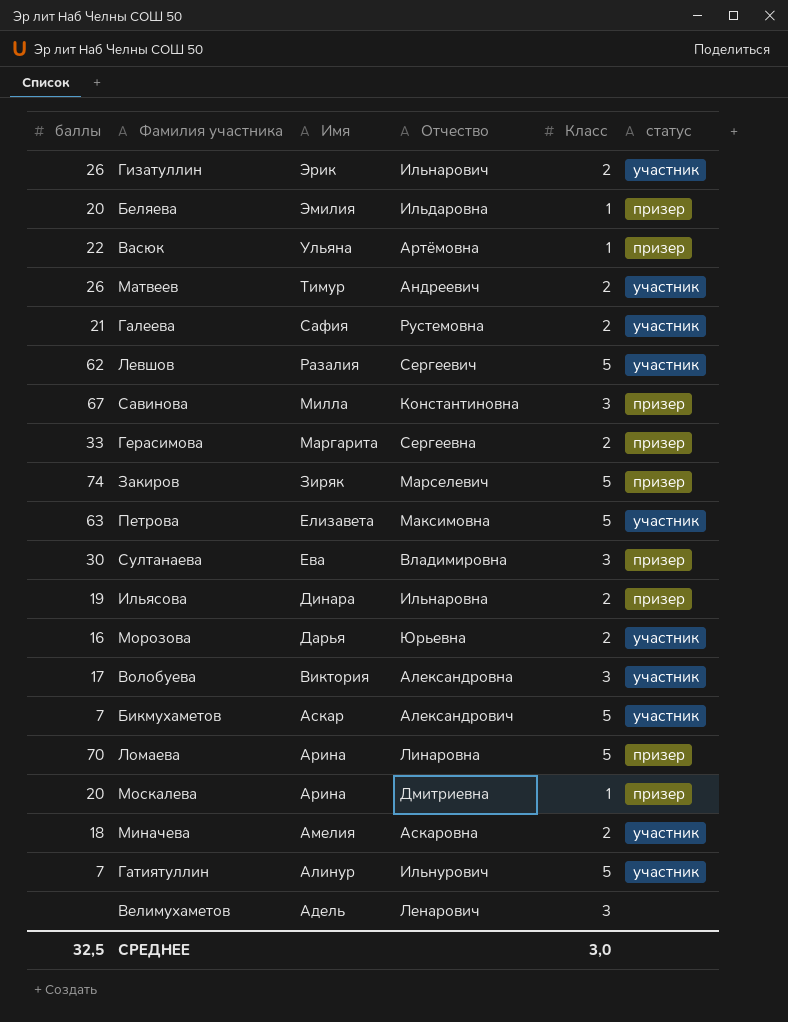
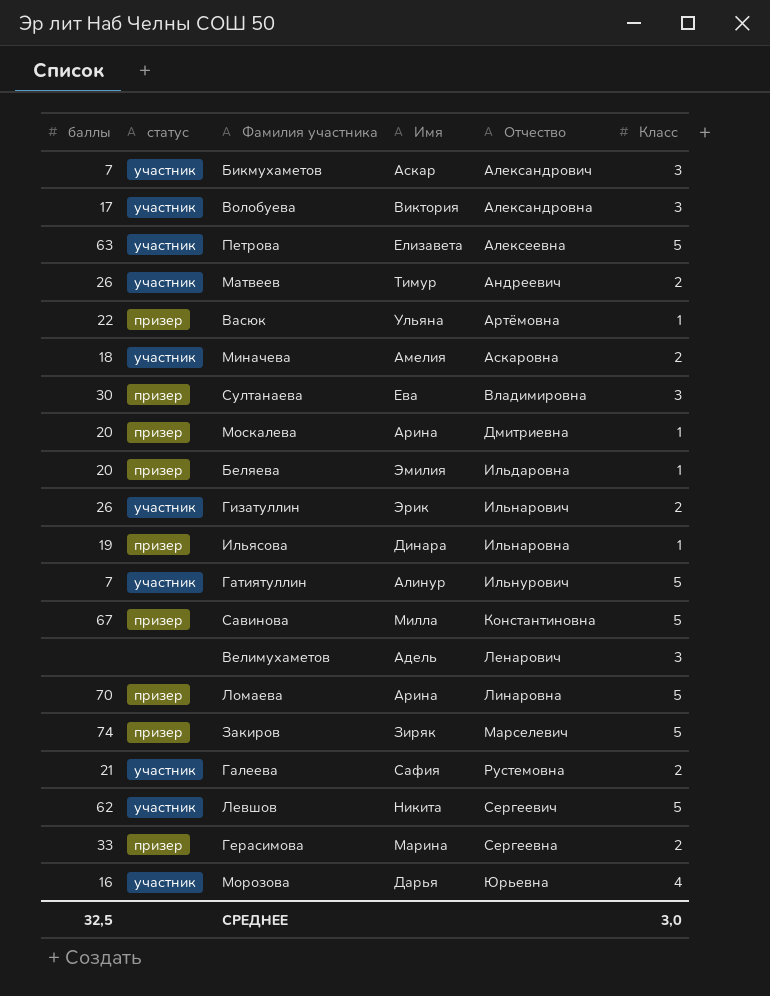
row order: Имя descending -> Отчество ascending
column статус | position: 6 -> 2
Бикмухаметов | Класс: 5 -> 3
Петрова | Отчество: Максимовна -> Алексеевна
Ильясова | Класс: 2 -> 1
Савинова | Класс: 3 -> 5
Левшов | Имя: Разалия -> Никита
Герасимова | Имя: Маргарита -> Марина
Морозова | Класс: 2 -> 4

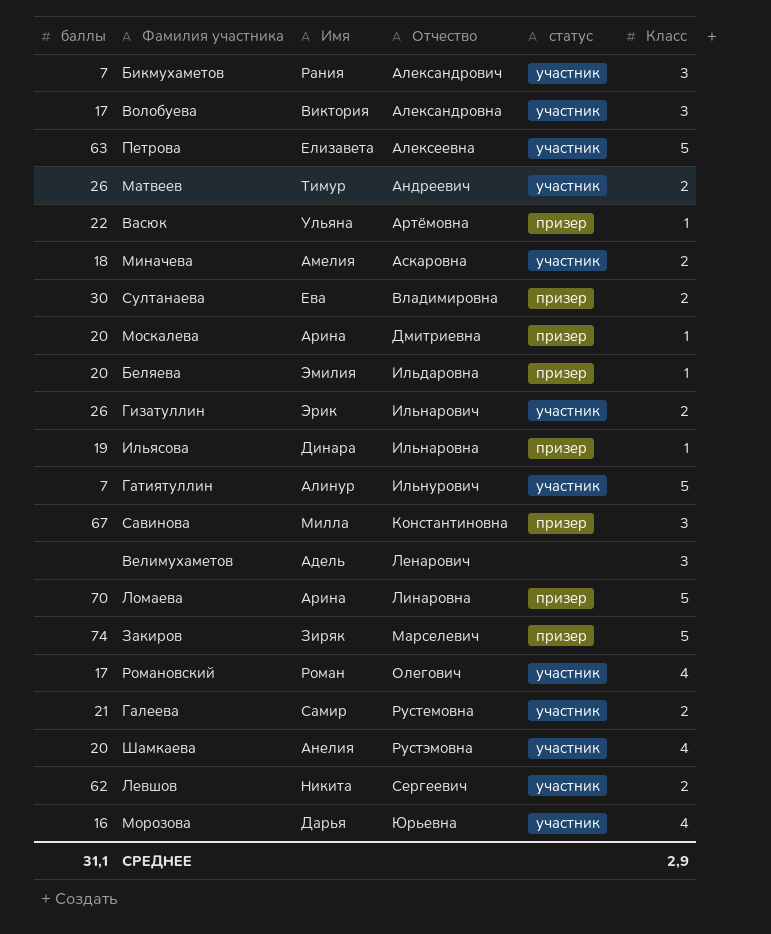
column статус | position: 2 -> 5
row Герасимова: 33 | призер | Марина | Сергеевна | 2 -> none
Бикмухаметов | Имя: Аскар -> Рания
Султанаева | Класс: 3 -> 2
Савинова | Класс: 5 -> 3
row Романовский: none -> 17 | Роман | Олегович | участник | 4
Галеева | Имя: Сафия -> Самир
row Шамкаева: none -> 20 | Анелия | Рустэмовна | участник | 4
Левшов | Класс: 5 -> 2
СРЕДНЕЕ | баллы: 32,5 -> 31,1
СРЕДНЕЕ | Класс: 3,0 -> 2,9

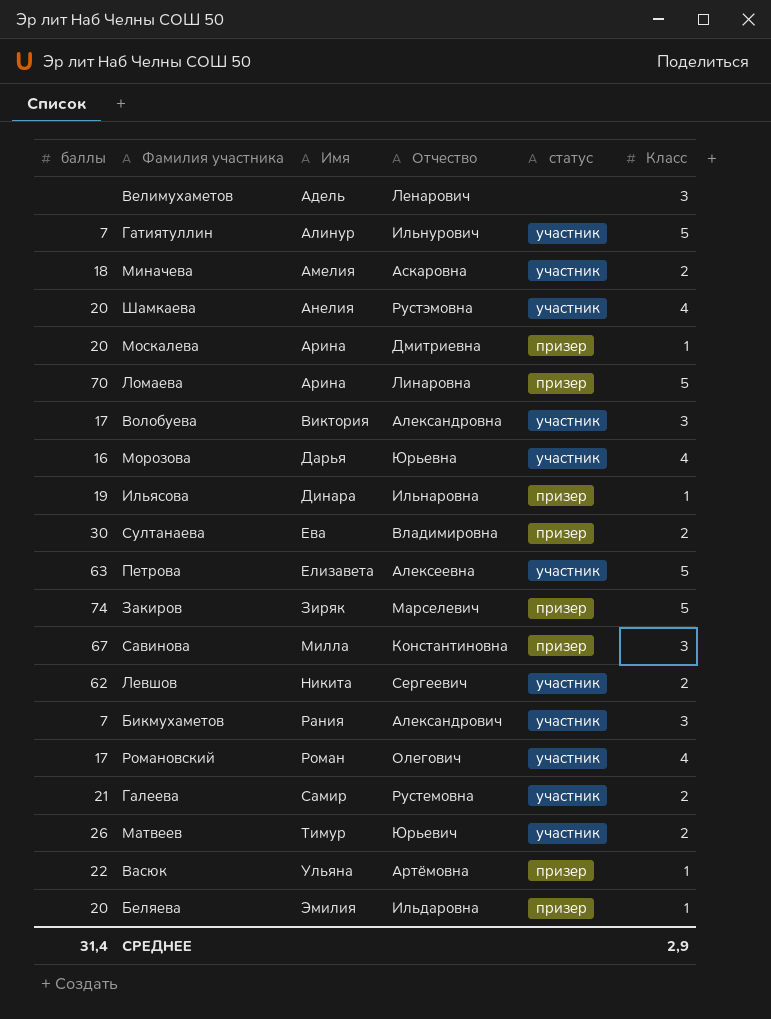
row order: Отчество ascending -> Имя ascending
row Гизатуллин: 26 | Эрик | Ильнарович | участник | 2 -> none
Матвеев | Отчество: Андреевич -> Юрьевич
СРЕДНЕЕ | баллы: 31,1 -> 31,4

